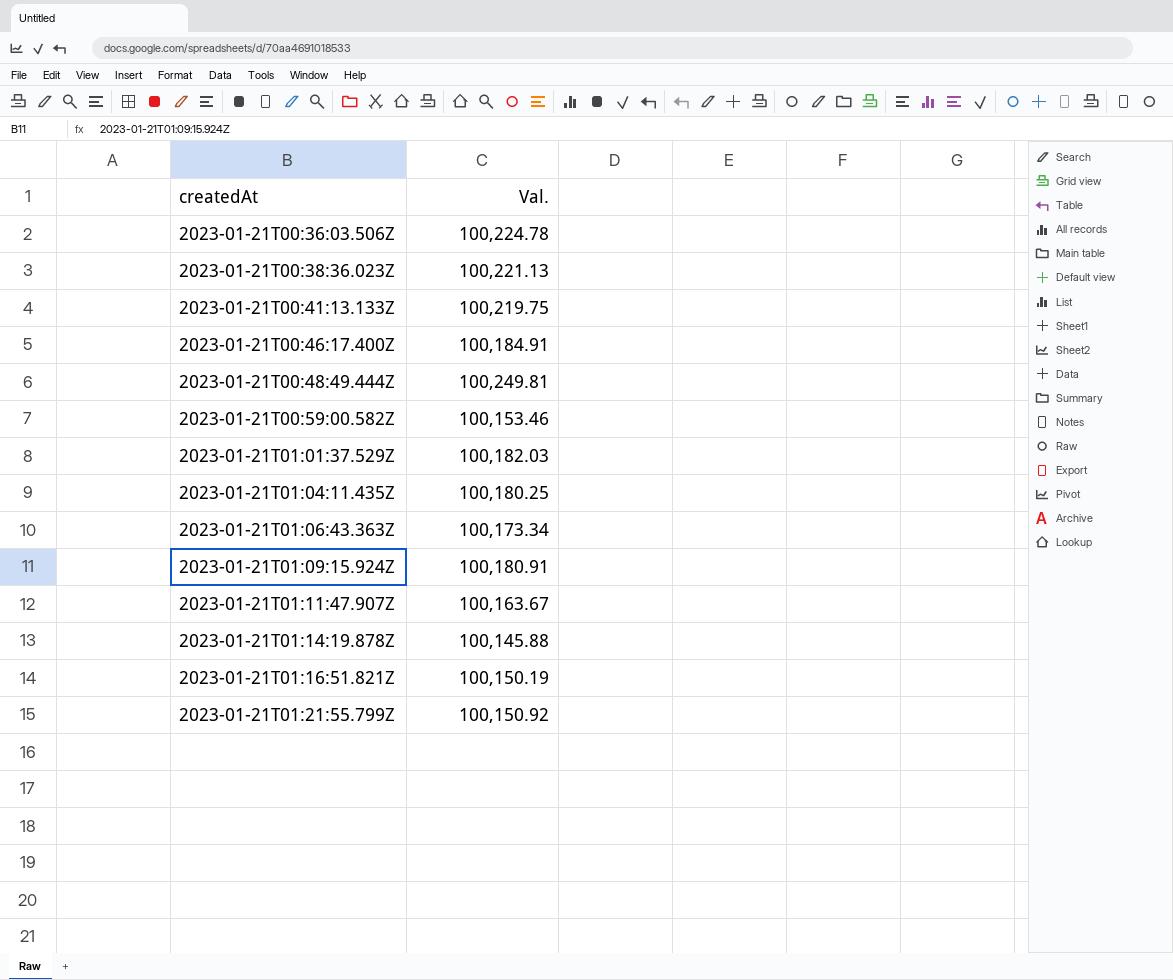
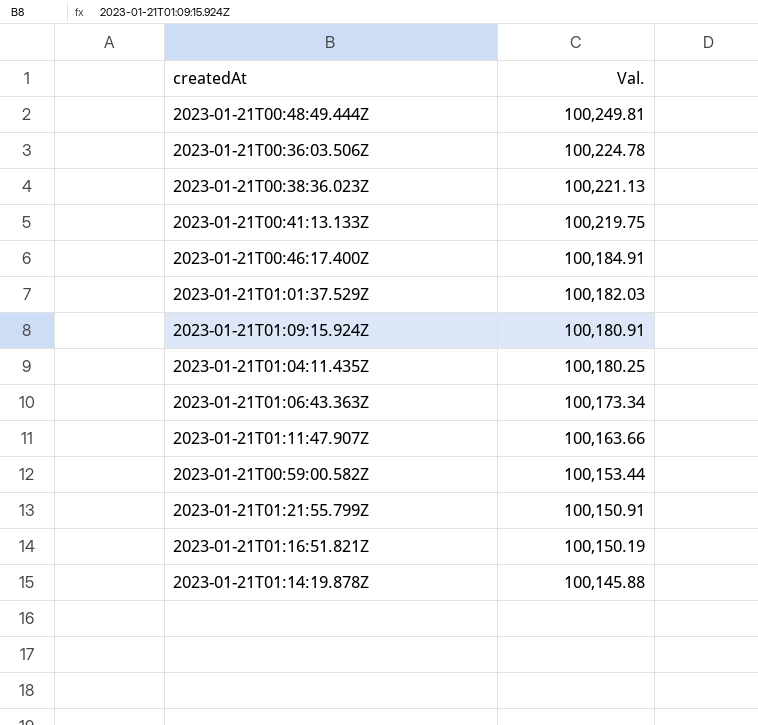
row order: createdAt ascending -> Val. descending
2023-01-21T01:11:47.907Z | Val.: 100,163.67 -> 100,163.66
2023-01-21T00:59:00.582Z | Val.: 100,153.46 -> 100,153.44
2023-01-21T01:21:55.799Z | Val.: 100,150.92 -> 100,150.91

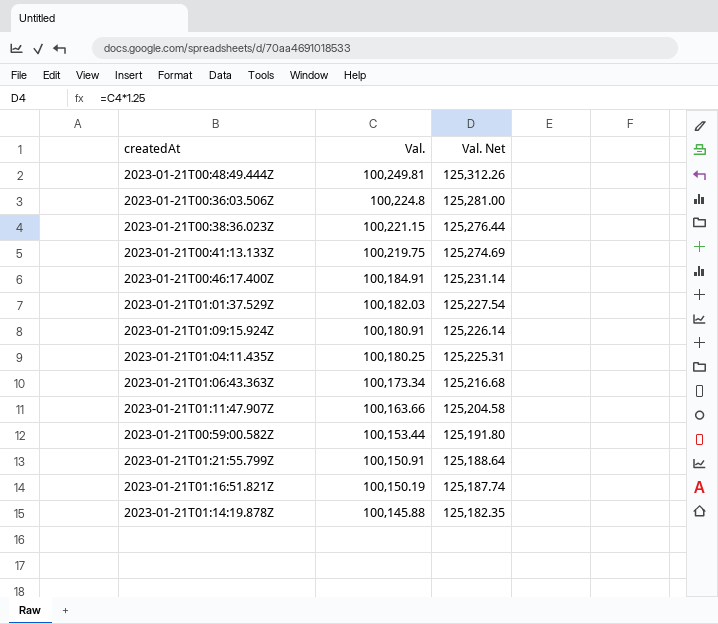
column Val. Net | formula: none -> [Val.] * 1.25
2023-01-21T00:36:03.506Z | Val.: 100,224.78 -> 100,224.8
2023-01-21T00:38:36.023Z | Val.: 100,221.13 -> 100,221.15

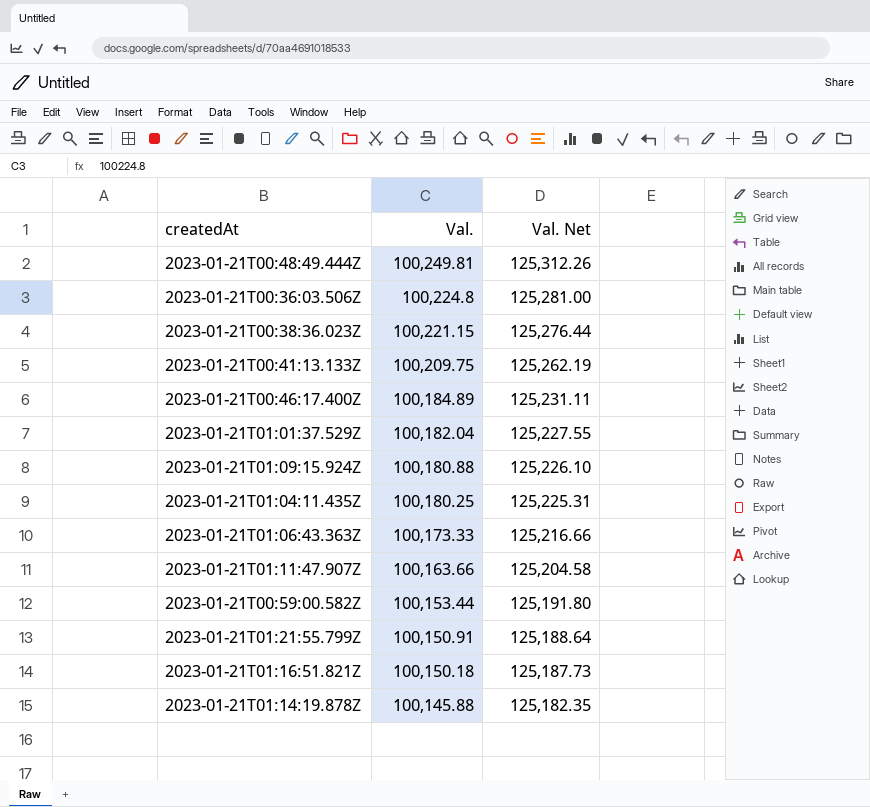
2023-01-21T00:41:13.133Z | Val.: 100,219.75 -> 100,209.75
2023-01-21T00:41:13.133Z | Val. Net: 125,274.69 -> 125,262.19
2023-01-21T00:46:17.400Z | Val.: 100,184.91 -> 100,184.89
2023-01-21T00:46:17.400Z | Val. Net: 125,231.14 -> 125,231.11
2023-01-21T01:01:37.529Z | Val.: 100,182.03 -> 100,182.04
2023-01-21T01:01:37.529Z | Val. Net: 125,227.54 -> 125,227.55
2023-01-21T01:09:15.924Z | Val.: 100,180.91 -> 100,180.88
2023-01-21T01:09:15.924Z | Val. Net: 125,226.14 -> 125,226.10
2023-01-21T01:06:43.363Z | Val.: 100,173.34 -> 100,173.33
2023-01-21T01:06:43.363Z | Val. Net: 125,216.68 -> 125,216.66
2023-01-21T01:16:51.821Z | Val.: 100,150.19 -> 100,150.18
2023-01-21T01:16:51.821Z | Val. Net: 125,187.74 -> 125,187.73

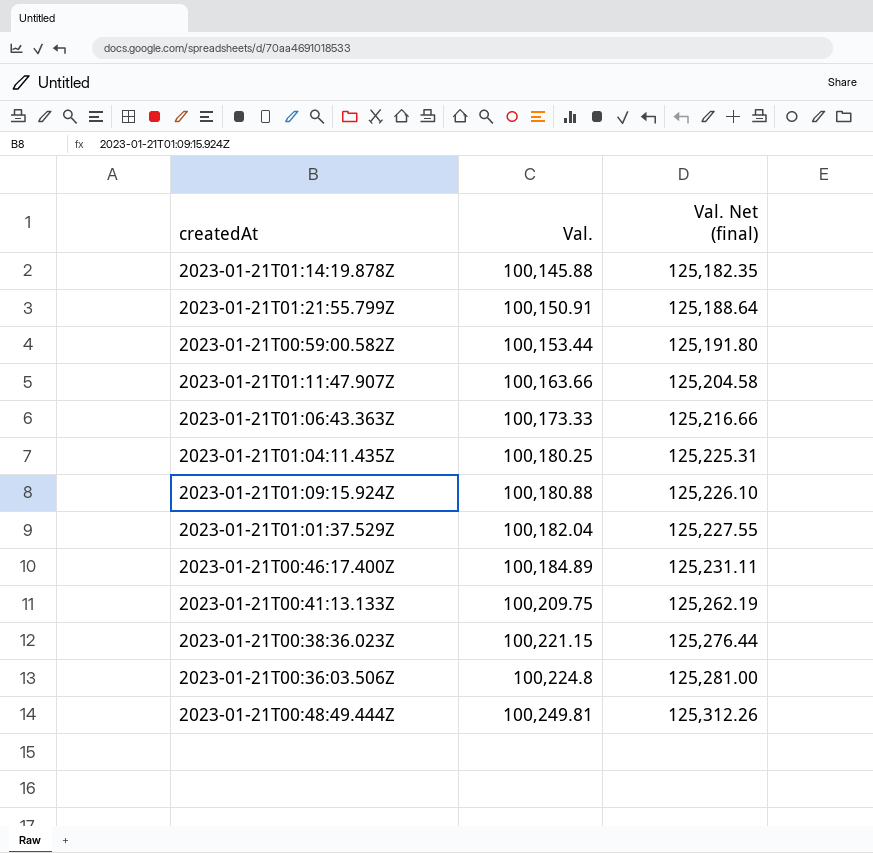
row order: Val. descending -> Val. ascending
column name: Val. Net -> Val. Net (final)
row 2023-01-21T01:16:51.821Z: 100,150.18 | 125,187.73 -> none

